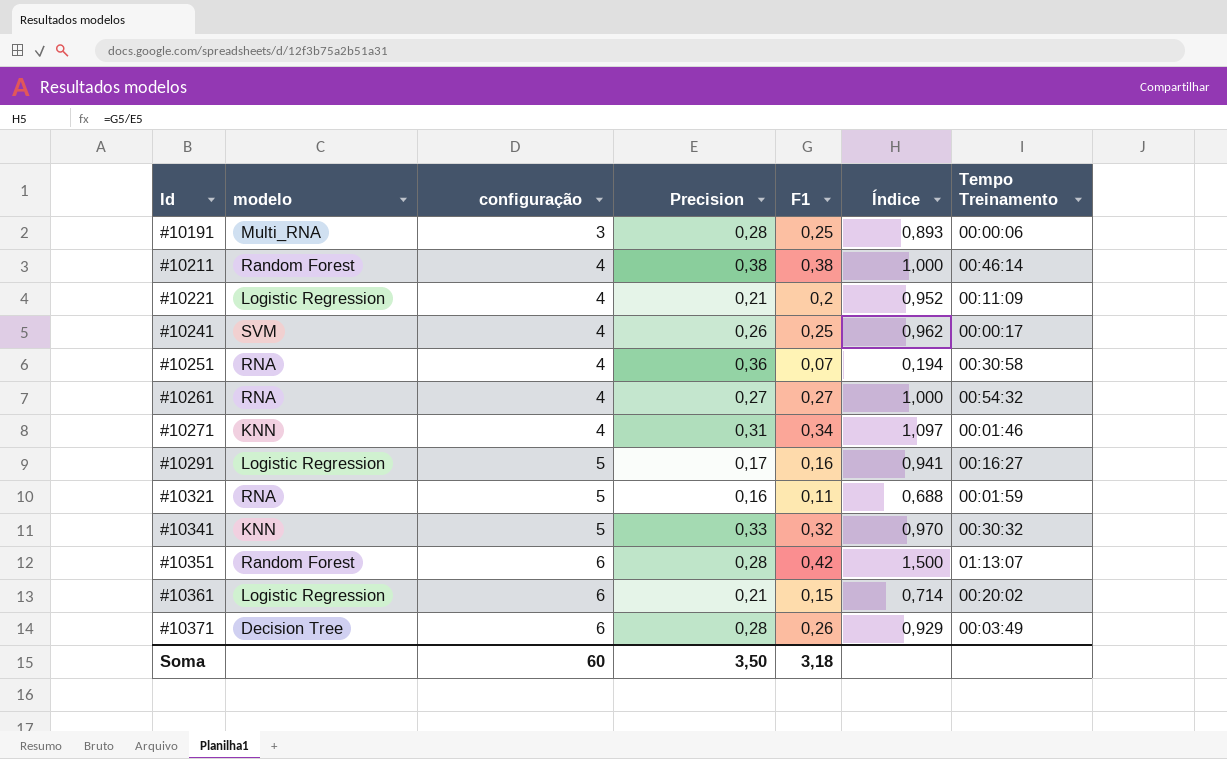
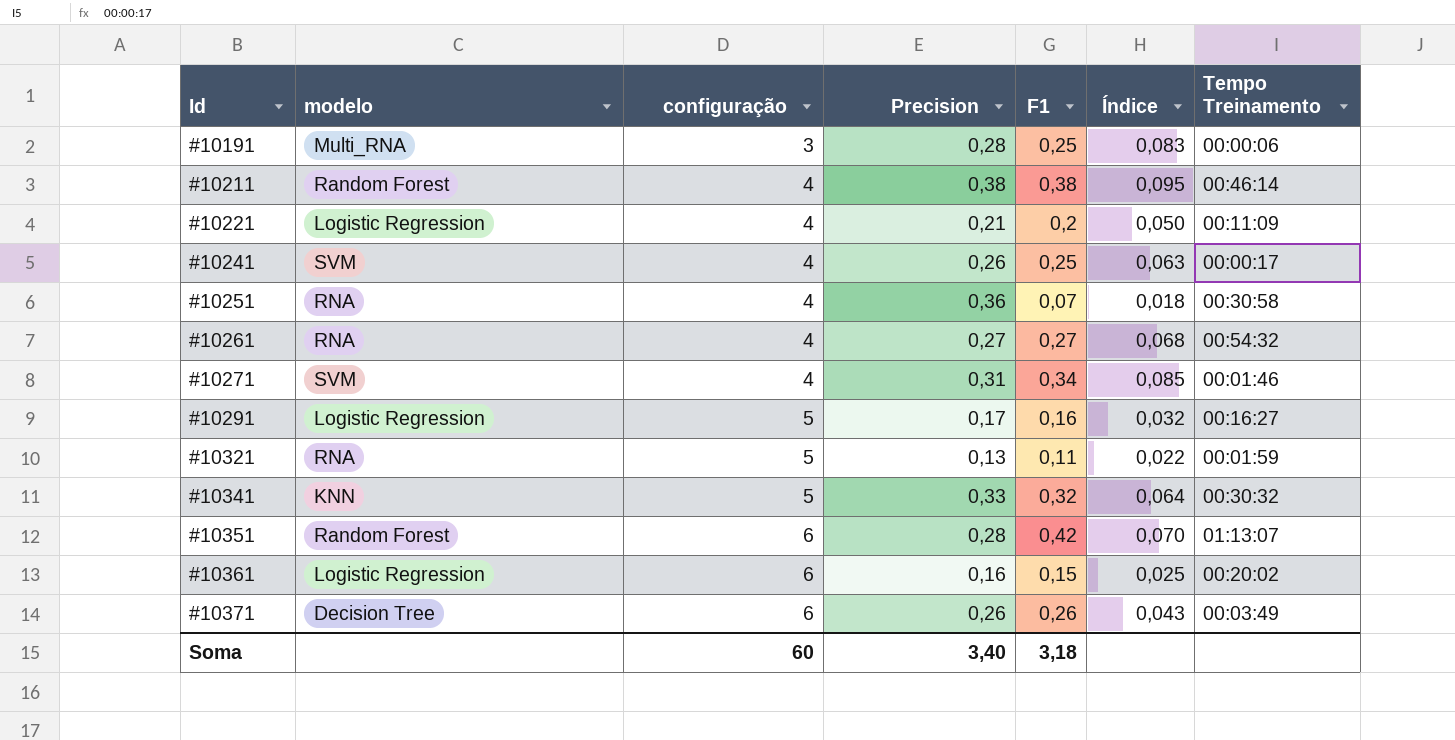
column Índice | formula: [F1] / [Precision] -> [F1] / [configuração]
#10271 | modelo: KNN -> SVM
#10321 | Precision: 0,16 -> 0,13
#10361 | Precision: 0,21 -> 0,16
#10371 | Precision: 0,28 -> 0,26
Soma | Precision: 3,50 -> 3,40

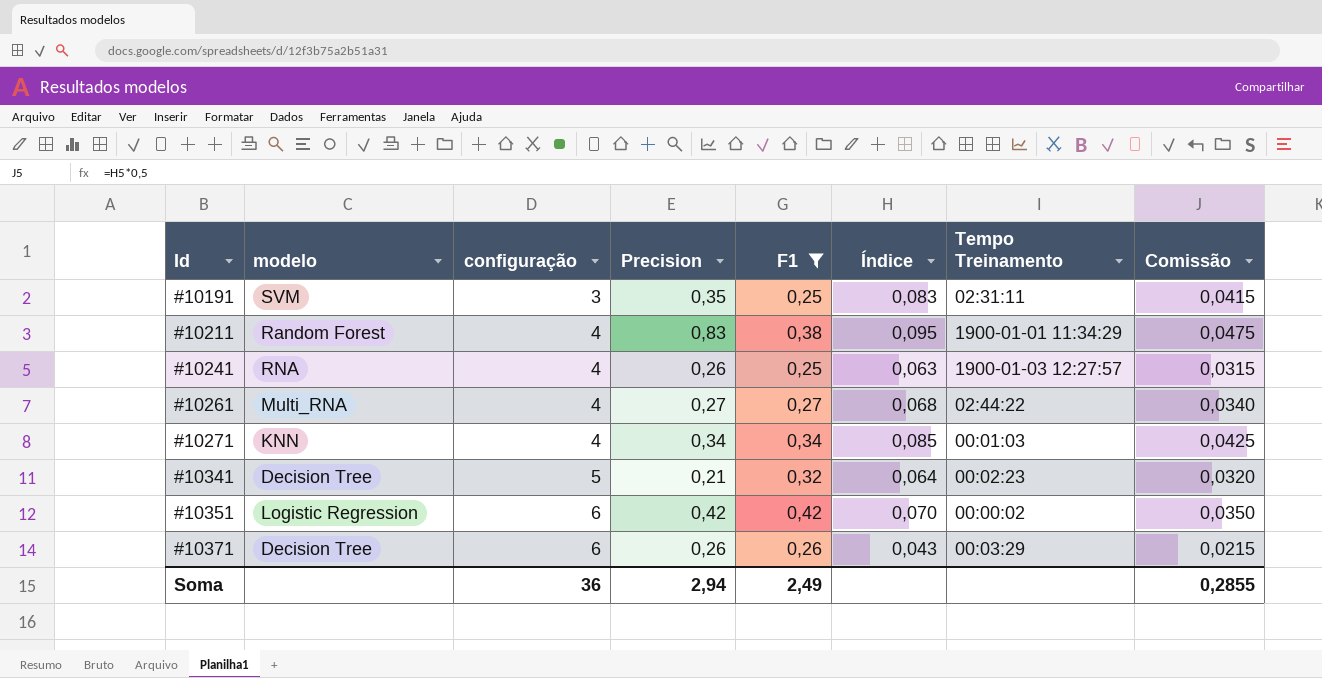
filter: none -> F1 >= 0,25
column Comissão | formula: none -> [Índice] * 0,5
#10191 | modelo: Multi_RNA -> SVM
#10191 | Precision: 0,28 -> 0,35
#10191 | Tempo Treinamento: 00:00:06 -> 02:31:11
#10211 | Precision: 0,38 -> 0,83
#10211 | Tempo Treinamento: 00:46:14 -> 1900-01-01 11:34:29
#10241 | modelo: SVM -> RNA
#10241 | Tempo Treinamento: 00:00:17 -> 1900-01-03 12:27:57
#10261 | modelo: RNA -> Multi_RNA
#10261 | Tempo Treinamento: 00:54:32 -> 02:44:22
#10271 | modelo: SVM -> KNN
#10271 | Precision: 0,31 -> 0,34
#10271 | Tempo Treinamento: 00:01:46 -> 00:01:03
#10341 | modelo: KNN -> Decision Tree
#10341 | Precision: 0,33 -> 0,21
#10341 | Tempo Treinamento: 00:30:32 -> 00:02:23
#10351 | modelo: Random Forest -> Logistic Regression
#10351 | Precision: 0,28 -> 0,42
#10351 | Tempo Treinamento: 01:13:07 -> 00:00:02
#10371 | Tempo Treinamento: 00:03:49 -> 00:03:29
Soma | configuração: 60 -> 36
Soma | Precision: 3,40 -> 2,94
Soma | F1: 3,18 -> 2,49

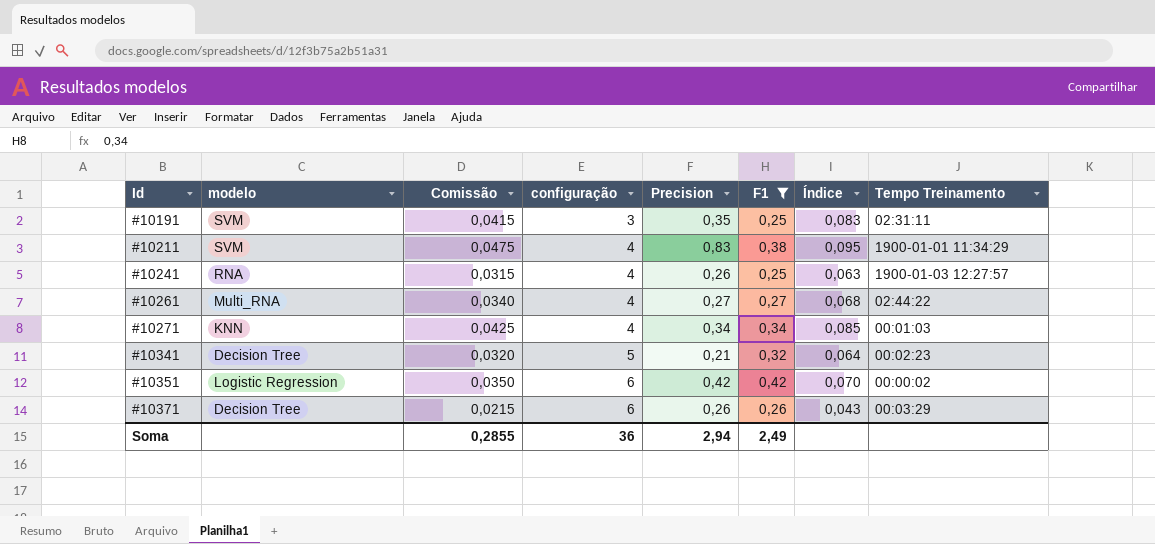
column Comissão | position: 8 -> 3
#10211 | modelo: Random Forest -> SVM

